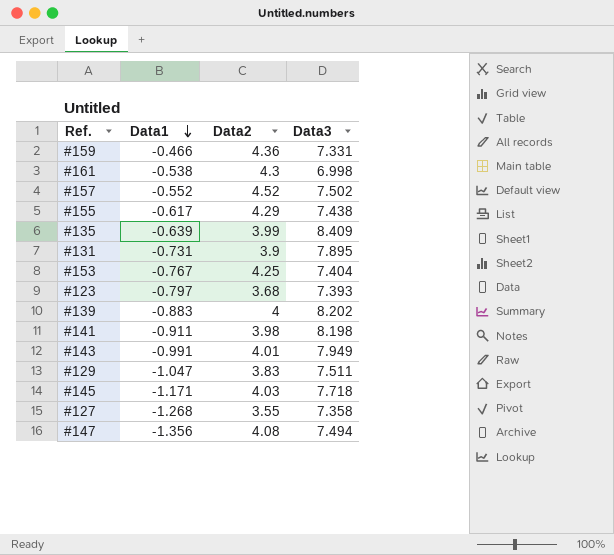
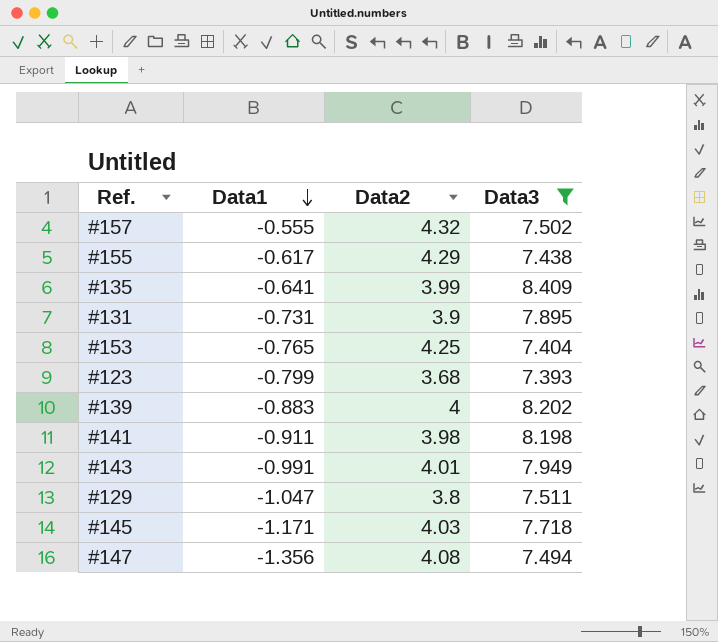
filter: none -> Data3 >= 7.393
#157 | Data1: -0.552 -> -0.555
#157 | Data2: 4.52 -> 4.32
#135 | Data1: -0.639 -> -0.641
#153 | Data1: -0.767 -> -0.765
#123 | Data1: -0.797 -> -0.799
#129 | Data2: 3.83 -> 3.8

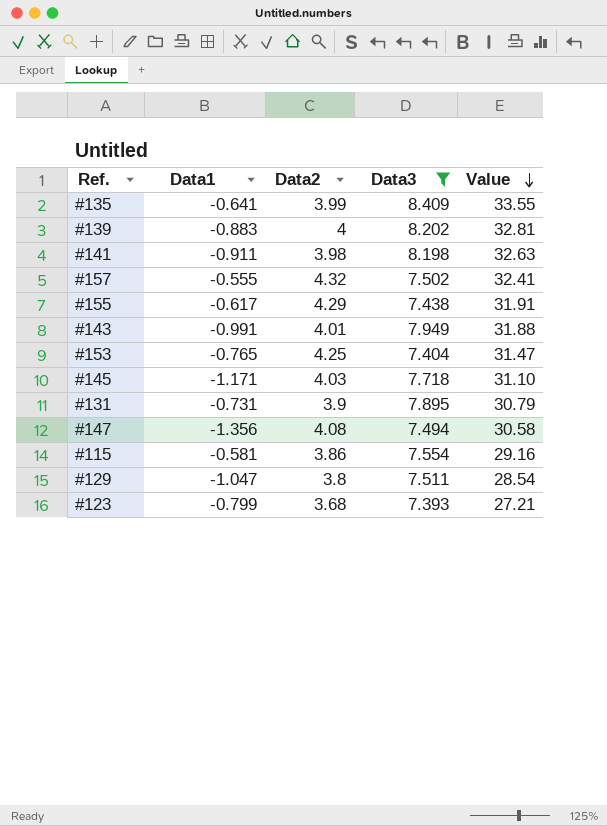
row order: Data1 descending -> Value descending
column Value | formula: none -> [Data2] * [Data3]
row #115: none -> -0.581 | 3.86 | 7.554 | 29.16

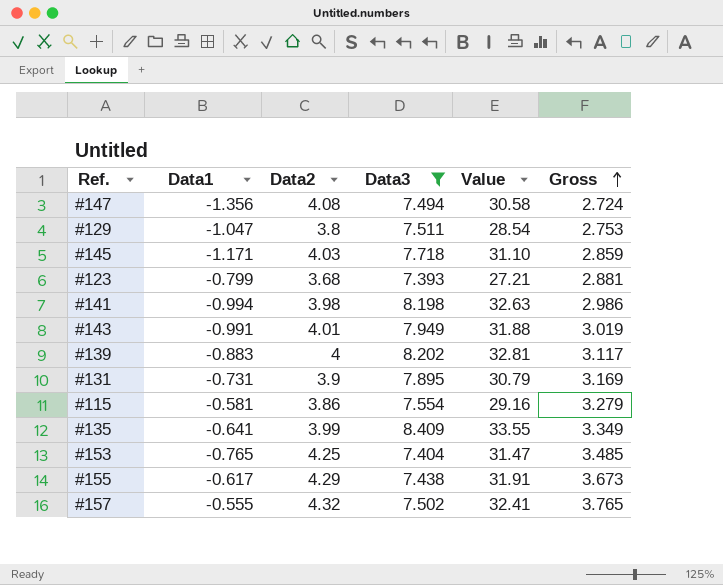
row order: Value descending -> Gross ascending
column Gross | formula: none -> [Data1] + [Data2]
#141 | Data1: -0.911 -> -0.994

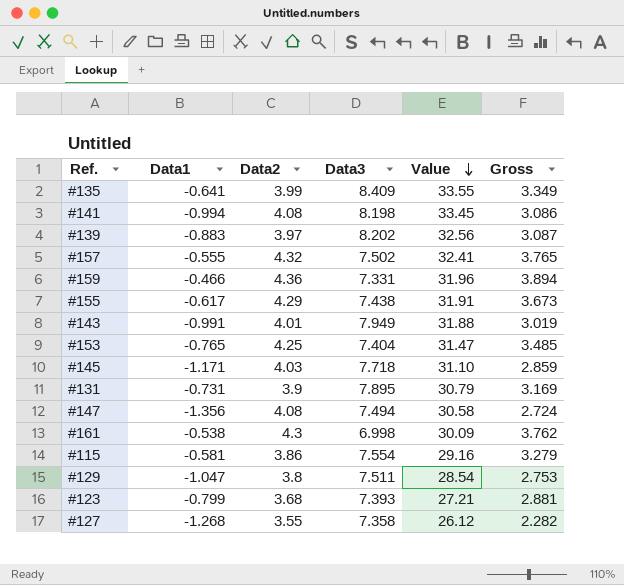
filter: Data3 >= 7.393 -> none
row order: Gross ascending -> Value descending
#141 | Data2: 3.98 -> 4.08
#141 | Value: 32.63 -> 33.45
#141 | Gross: 2.986 -> 3.086
#139 | Data2: 4 -> 3.97
#139 | Value: 32.81 -> 32.56
#139 | Gross: 3.117 -> 3.087

